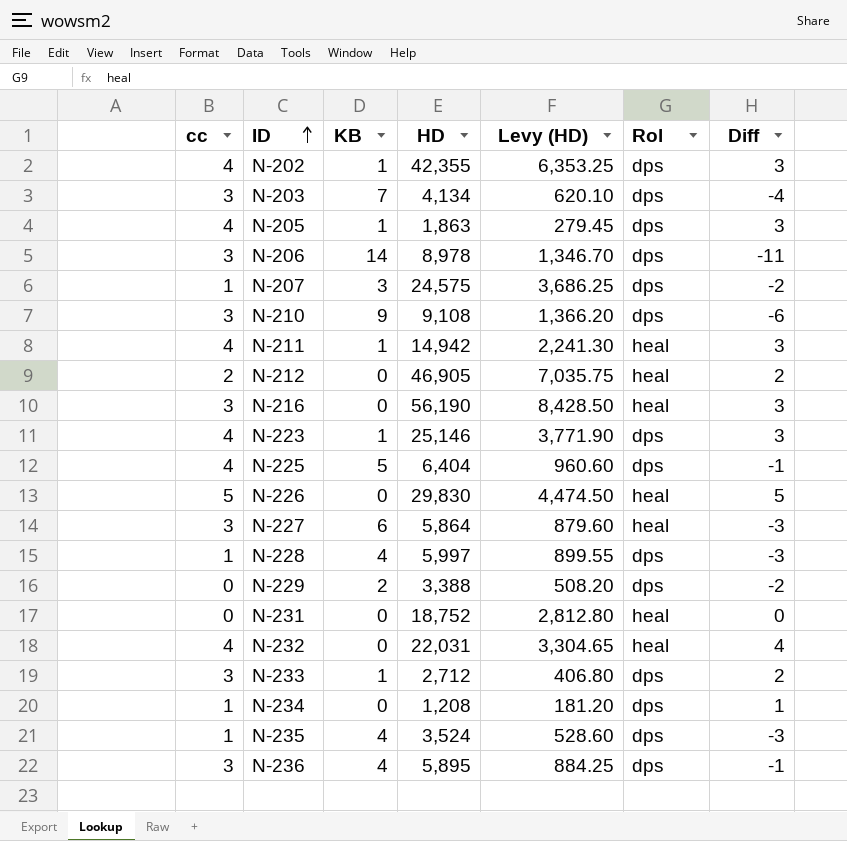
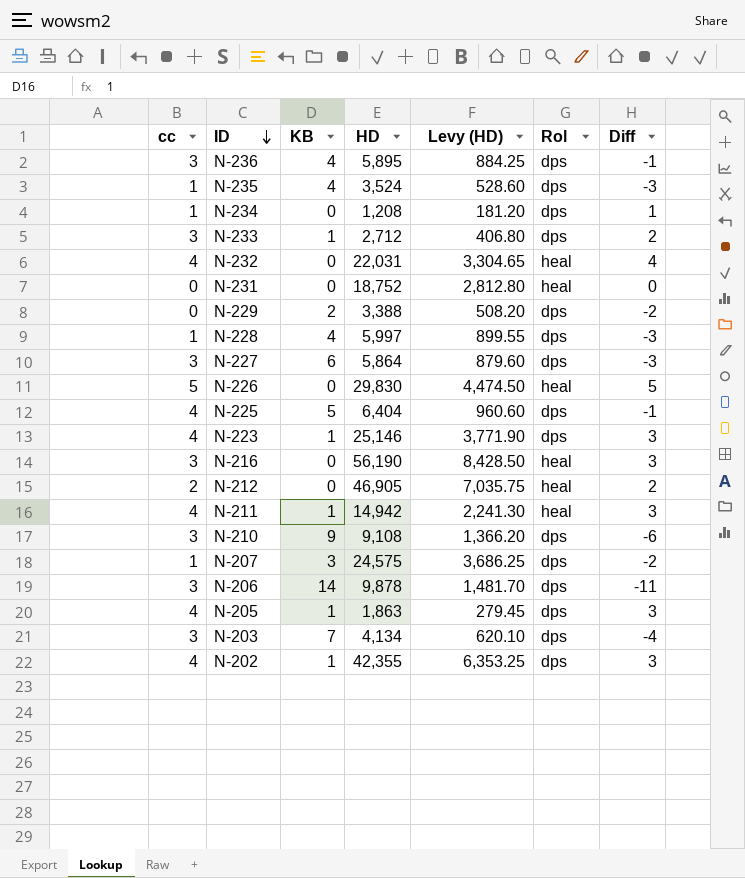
row order: ID ascending -> ID descending
N-227 | Rol: heal -> dps
N-206 | HD: 8,978 -> 9,878
N-206 | Levy (HD): 1,346.70 -> 1,481.70

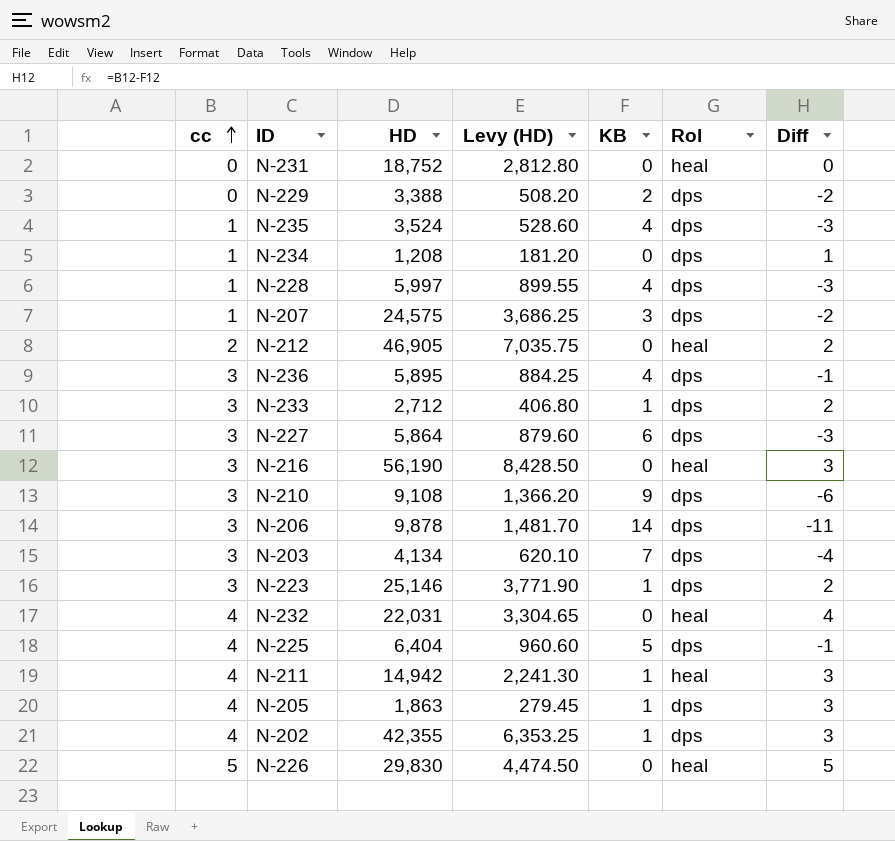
row order: ID descending -> cc ascending
column KB | position: 3 -> 5
N-223 | cc: 4 -> 3
N-223 | Diff: 3 -> 2

